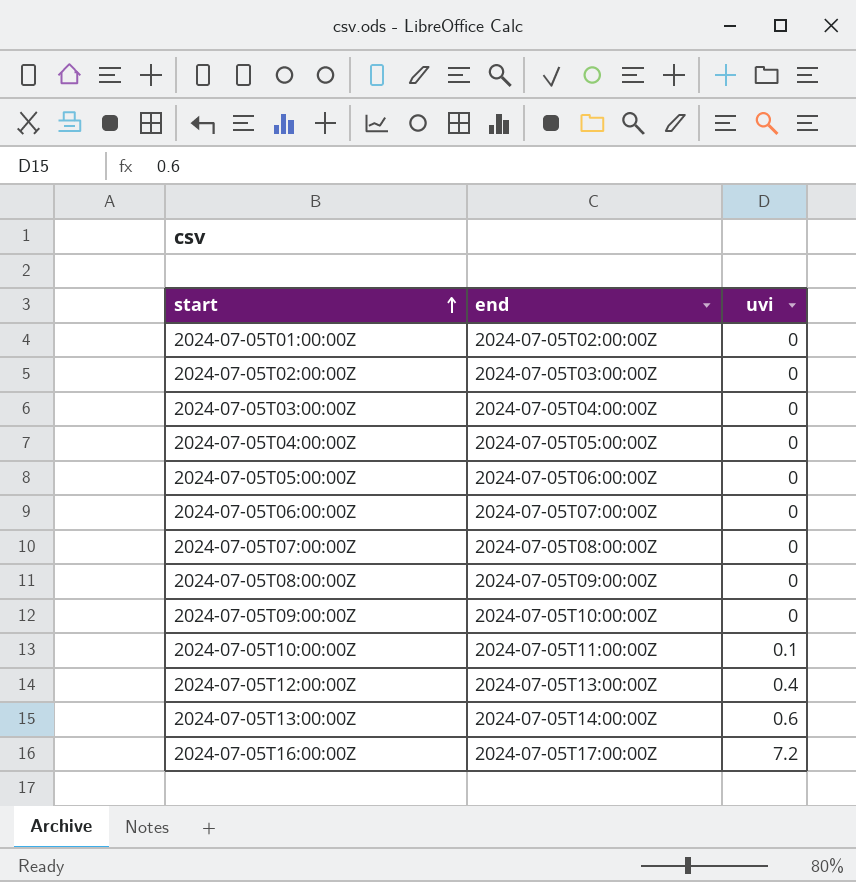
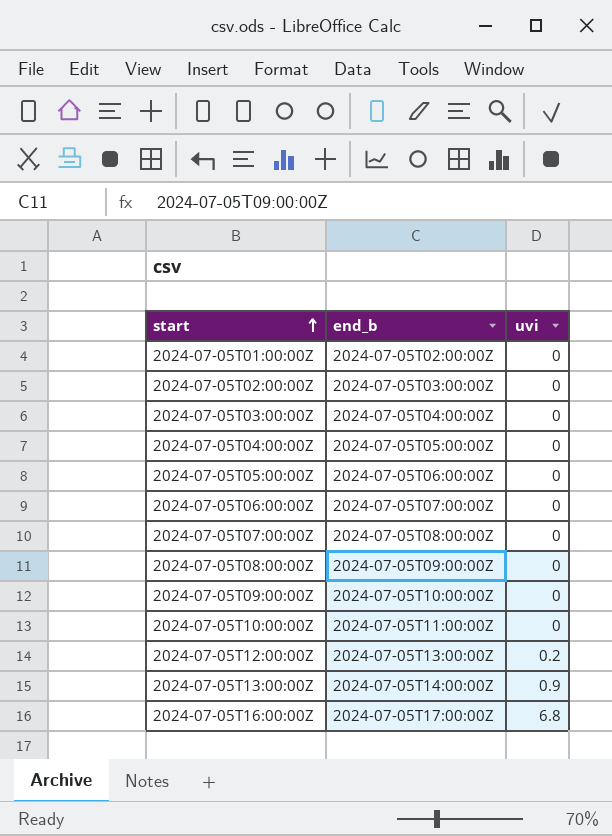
column name: end -> end_b
2024-07-05T10:00:00Z | uvi: 0.1 -> 0
2024-07-05T12:00:00Z | uvi: 0.4 -> 0.2
2024-07-05T13:00:00Z | uvi: 0.6 -> 0.9
2024-07-05T16:00:00Z | uvi: 7.2 -> 6.8

